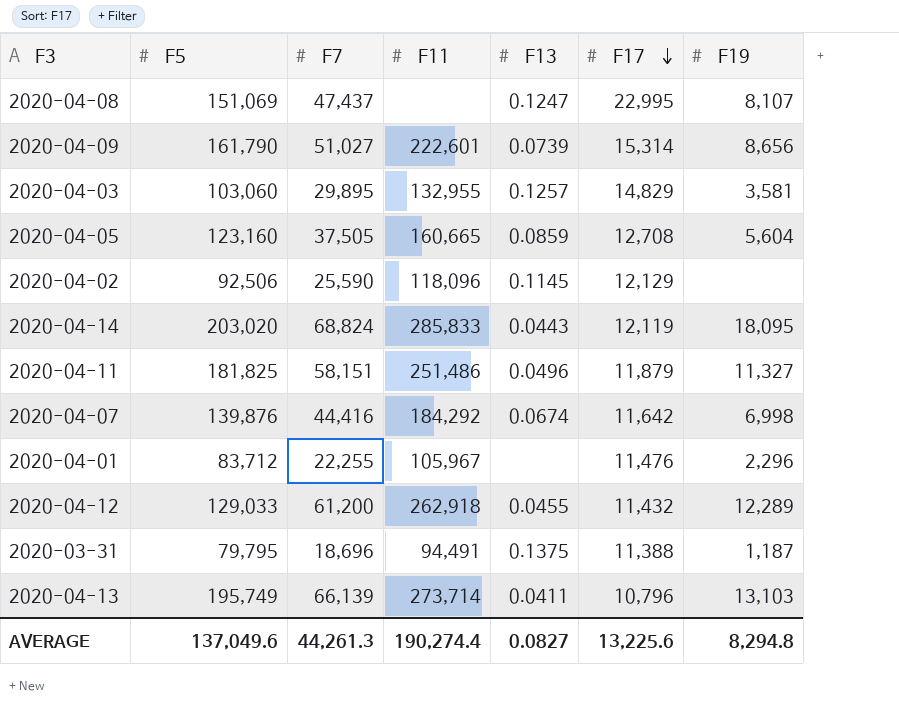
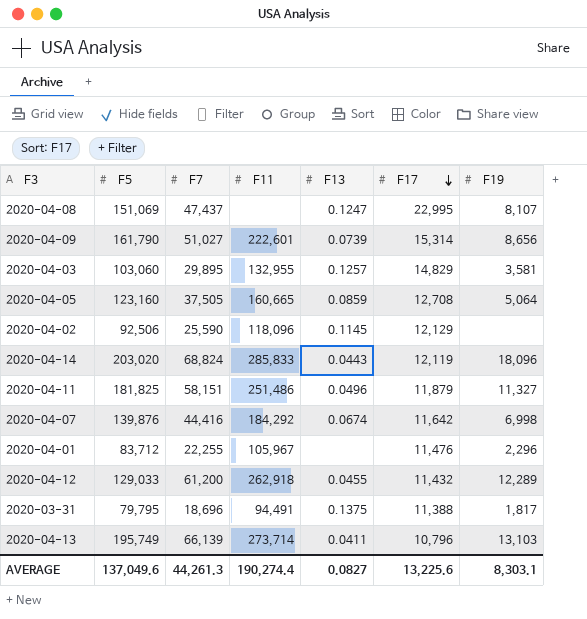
2020-04-05 | F19: 5,604 -> 5,064
2020-04-14 | F19: 18,095 -> 18,096
2020-03-31 | F19: 1,187 -> 1,817
AVERAGE | F19: 8,294.8 -> 8,303.1

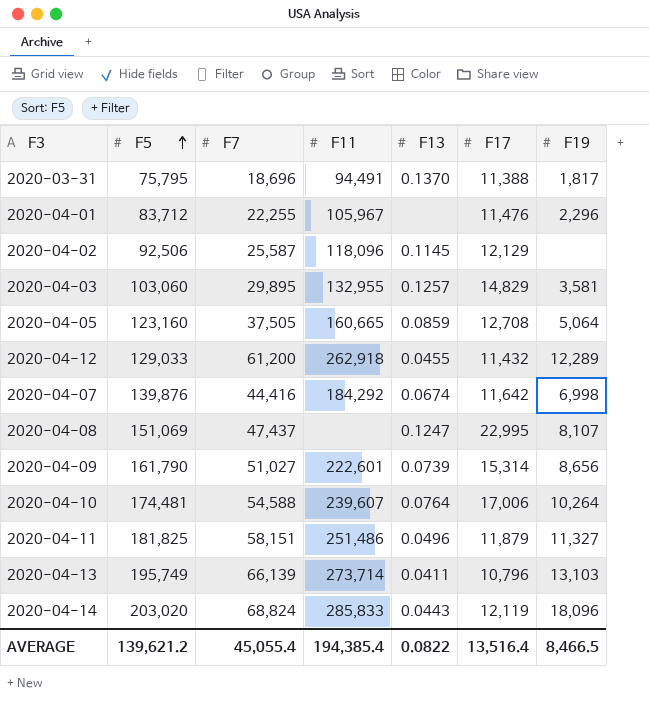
row order: F17 descending -> F5 ascending
2020-03-31 | F5: 79,795 -> 75,795
2020-03-31 | F13: 0.1375 -> 0.1370
2020-04-02 | F7: 25,590 -> 25,587
row 2020-04-10: none -> 174,481 | 54,588 | 239,607 | 0.0764 | 17,006 | 10,264
AVERAGE | F5: 137,049.6 -> 139,621.2
AVERAGE | F7: 44,261.3 -> 45,055.4
AVERAGE | F11: 190,274.4 -> 194,385.4
AVERAGE | F13: 0.0827 -> 0.0822
AVERAGE | F17: 13,225.6 -> 13,516.4
AVERAGE | F19: 8,303.1 -> 8,466.5

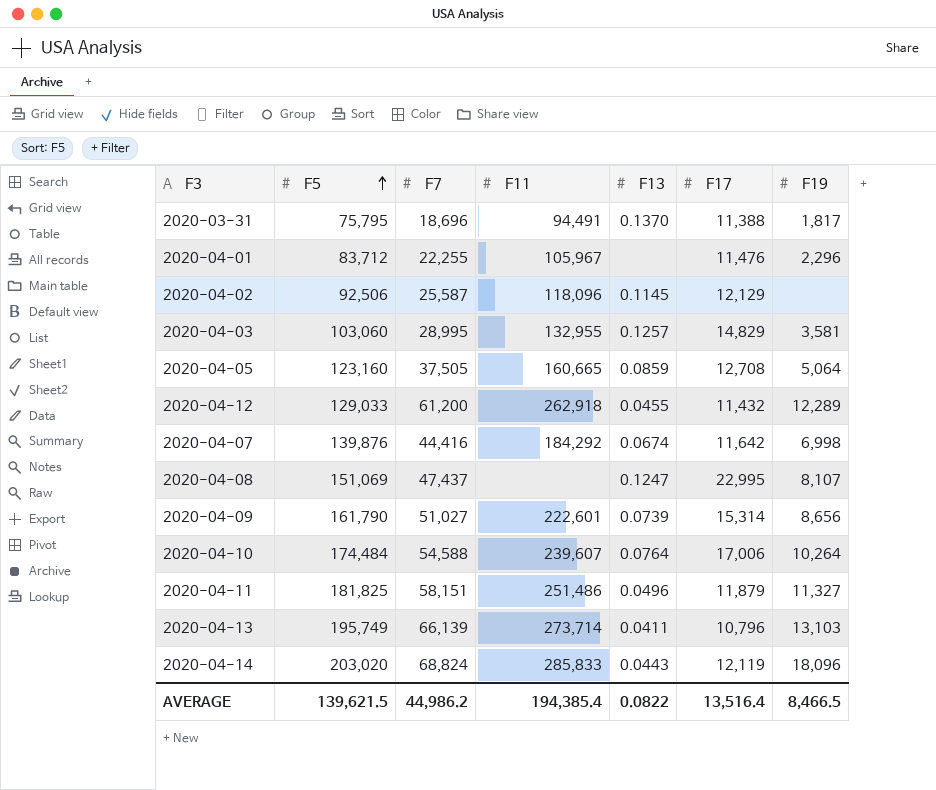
2020-04-03 | F7: 29,895 -> 28,995
2020-04-10 | F5: 174,481 -> 174,484
AVERAGE | F5: 139,621.2 -> 139,621.5
AVERAGE | F7: 45,055.4 -> 44,986.2

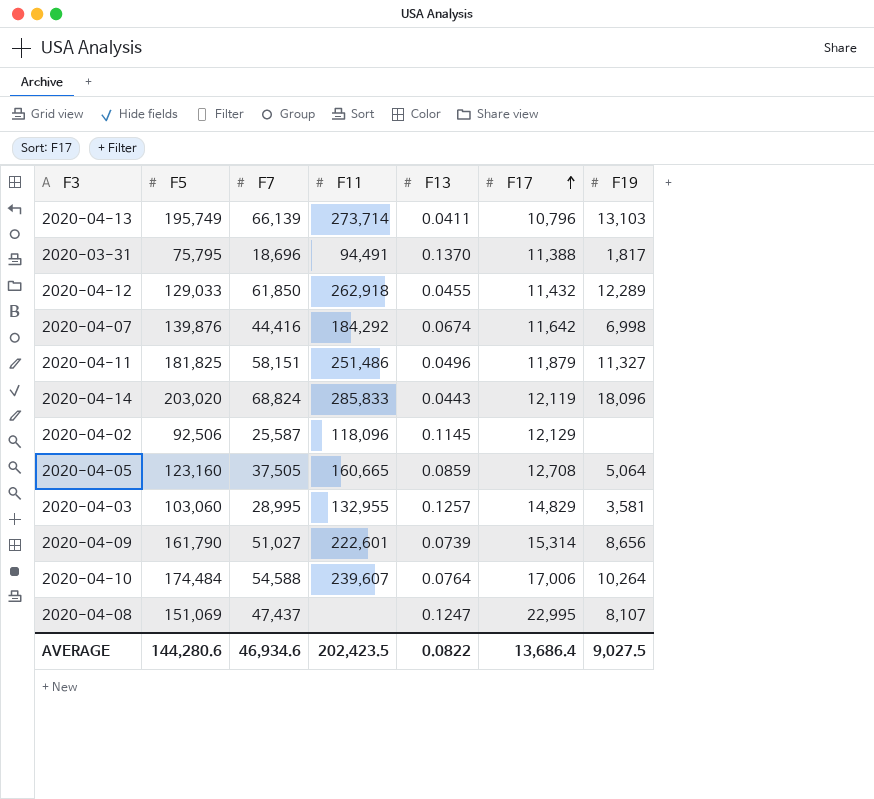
row order: F5 ascending -> F17 ascending
row 2020-04-01: 83,712 | 22,255 | 105,967 | none | 11,476 | 2,296 -> none
2020-04-12 | F7: 61,200 -> 61,850
AVERAGE | F5: 139,621.5 -> 144,280.6
AVERAGE | F7: 44,986.2 -> 46,934.6
AVERAGE | F11: 194,385.4 -> 202,423.5
AVERAGE | F17: 13,516.4 -> 13,686.4
AVERAGE | F19: 8,466.5 -> 9,027.5

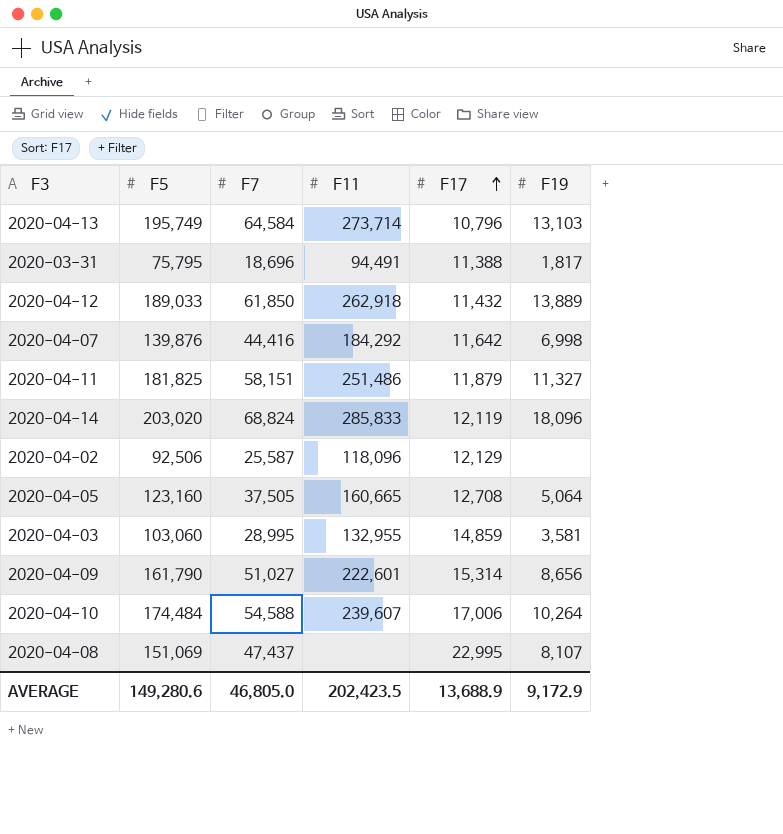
column F13 | position: 5 -> none
2020-04-13 | F7: 66,139 -> 64,584
2020-04-12 | F5: 129,033 -> 189,033
2020-04-12 | F19: 12,289 -> 13,889
2020-04-03 | F17: 14,829 -> 14,859
AVERAGE | F5: 144,280.6 -> 149,280.6
AVERAGE | F7: 46,934.6 -> 46,805.0
AVERAGE | F17: 13,686.4 -> 13,688.9
AVERAGE | F19: 9,027.5 -> 9,172.9

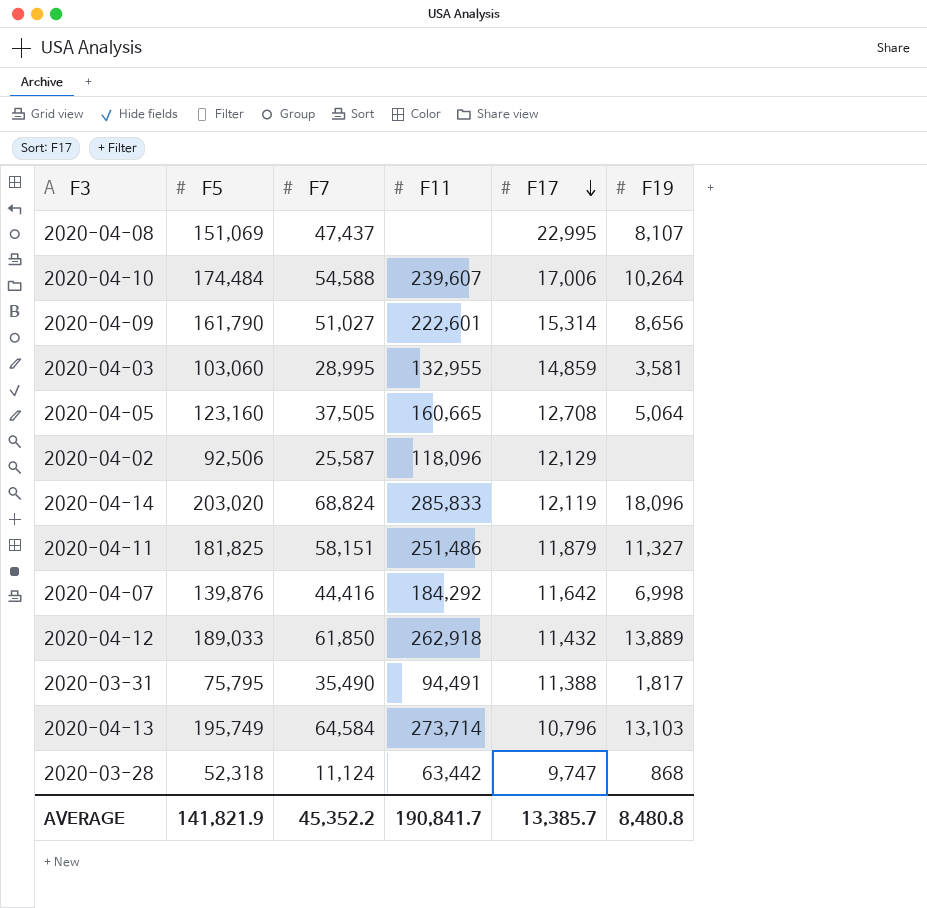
row order: F17 ascending -> F17 descending
2020-03-31 | F7: 18,696 -> 35,490
row 2020-03-28: none -> 52,318 | 11,124 | 63,442 | 9,747 | 868
AVERAGE | F5: 149,280.6 -> 141,821.9
AVERAGE | F7: 46,805.0 -> 45,352.2
AVERAGE | F11: 202,423.5 -> 190,841.7
AVERAGE | F17: 13,688.9 -> 13,385.7
AVERAGE | F19: 9,172.9 -> 8,480.8

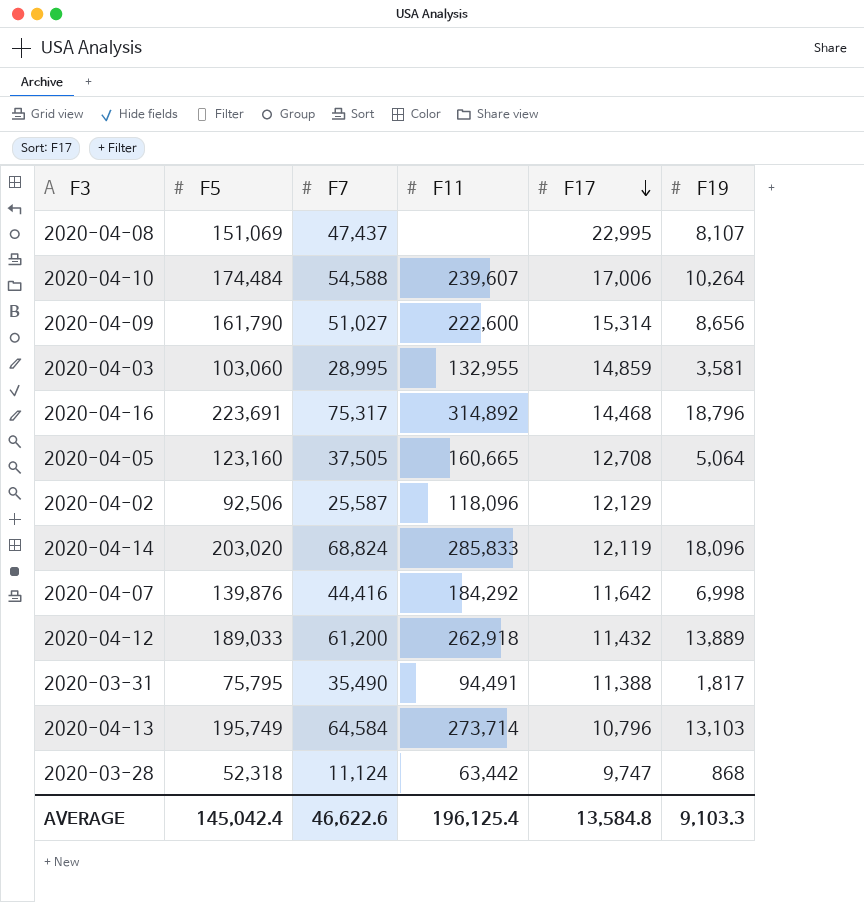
row 2020-04-11: 181,825 | 58,151 | 251,486 | 11,879 | 11,327 -> none
2020-04-09 | F11: 222,601 -> 222,600
row 2020-04-16: none -> 223,691 | 75,317 | 314,892 | 14,468 | 18,796
2020-04-12 | F7: 61,850 -> 61,200
AVERAGE | F5: 141,821.9 -> 145,042.4
AVERAGE | F7: 45,352.2 -> 46,622.6
AVERAGE | F11: 190,841.7 -> 196,125.4
AVERAGE | F17: 13,385.7 -> 13,584.8
AVERAGE | F19: 8,480.8 -> 9,103.3

